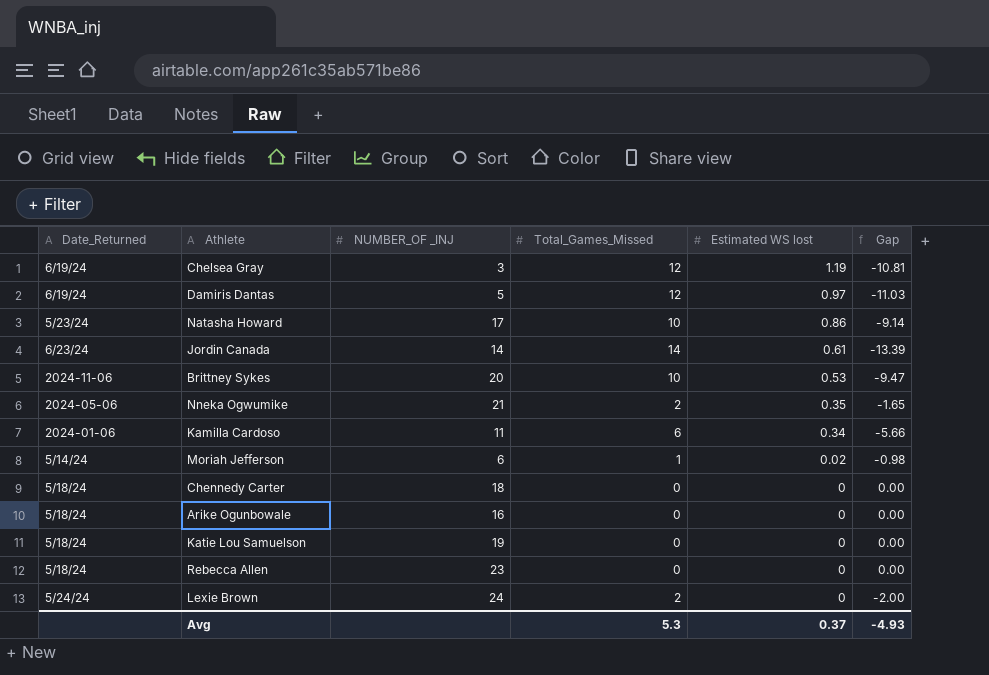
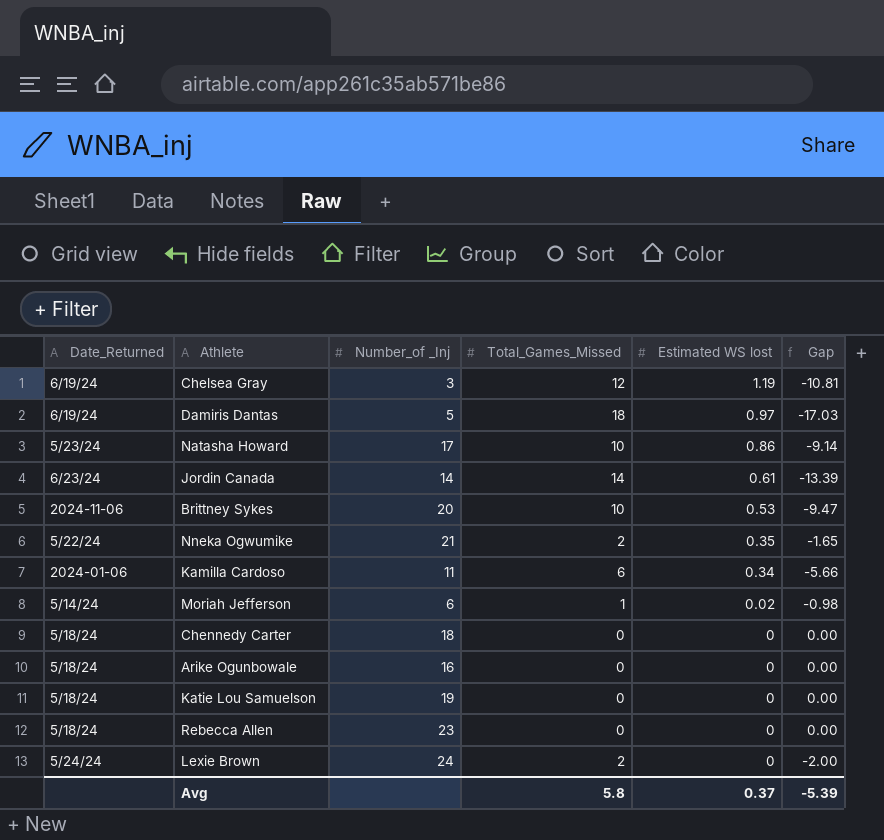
column name: NUMBER_OF _INJ -> Number_of _Inj
Damiris Dantas | Total_Games_Missed: 12 -> 18
Damiris Dantas | Gap: -11.03 -> -17.03
Nneka Ogwumike | Date_Returned: 2024-05-06 -> 5/22/24
Avg | Total_Games_Missed: 5.3 -> 5.8
Avg | Gap: -4.93 -> -5.39

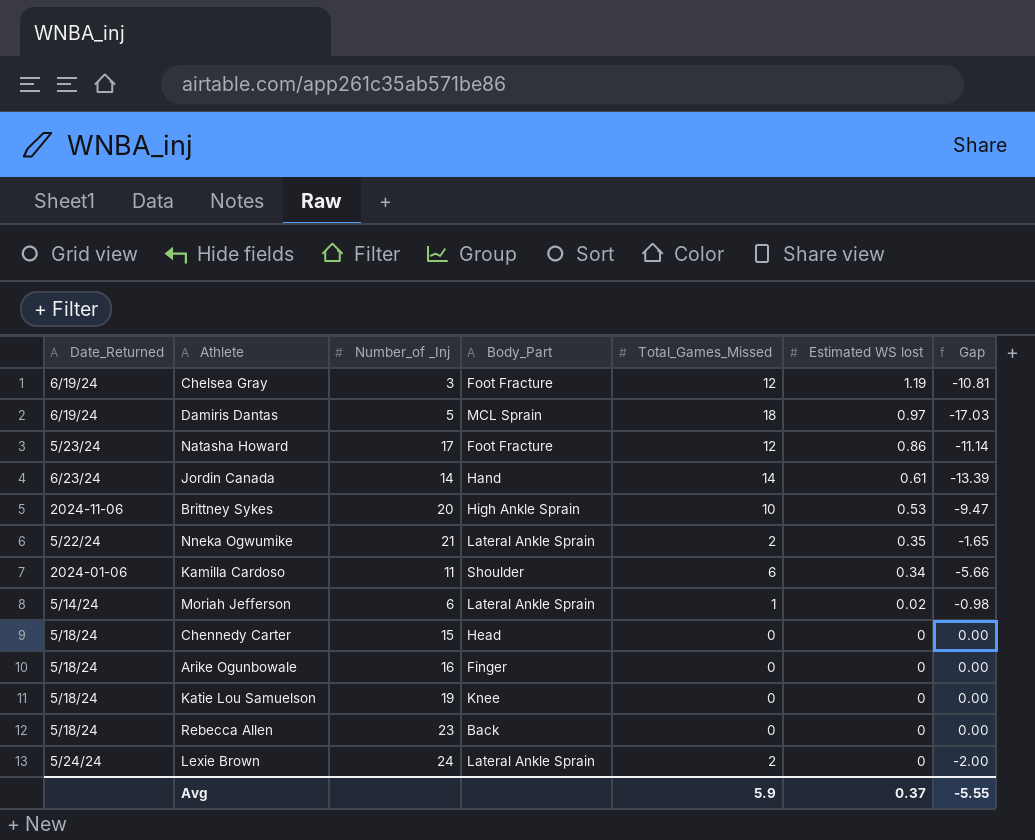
column Body_Part | position: none -> 4
Natasha Howard | Total_Games_Missed: 10 -> 12
Natasha Howard | Gap: -9.14 -> -11.14
Chennedy Carter | Number_of _Inj: 18 -> 15
Avg | Total_Games_Missed: 5.8 -> 5.9
Avg | Gap: -5.39 -> -5.55

